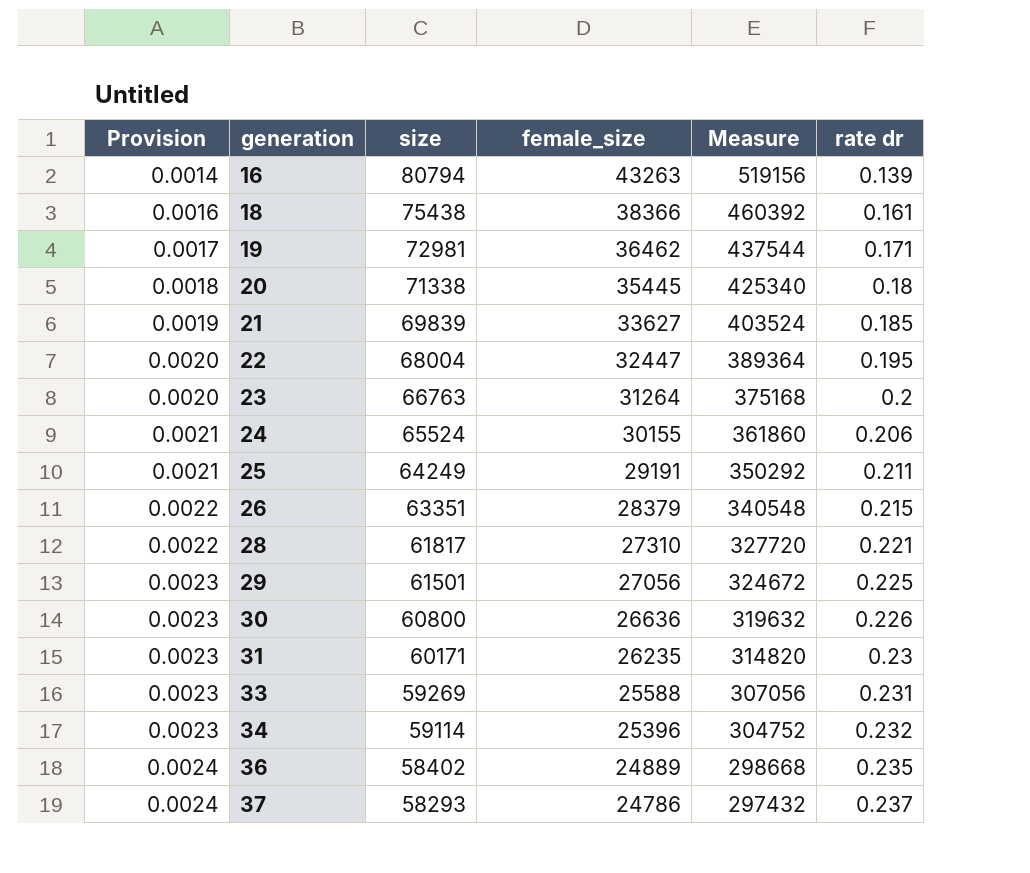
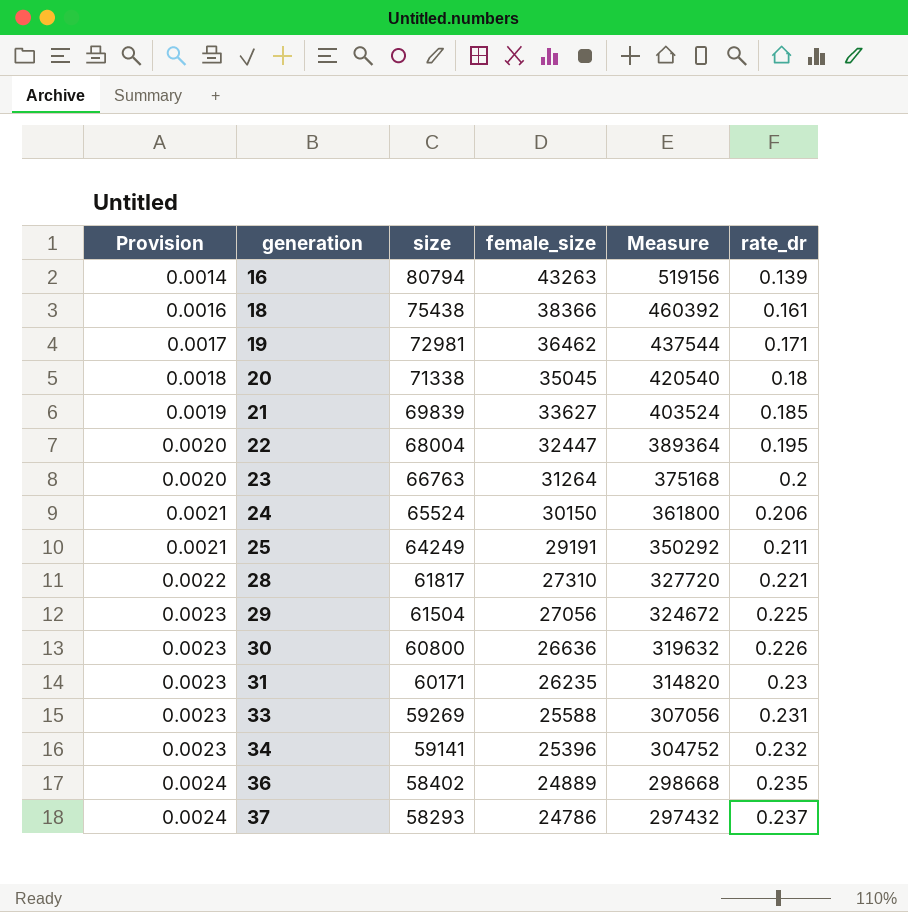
column name: rate dr -> rate_dr
row 26: 0.0022 | 63351 | 28379 | 340548 | 0.215 -> none
20 | female_size: 35445 -> 35045
20 | Measure: 425340 -> 420540
24 | female_size: 30155 -> 30150
24 | Measure: 361860 -> 361800
29 | size: 61501 -> 61504
34 | size: 59114 -> 59141

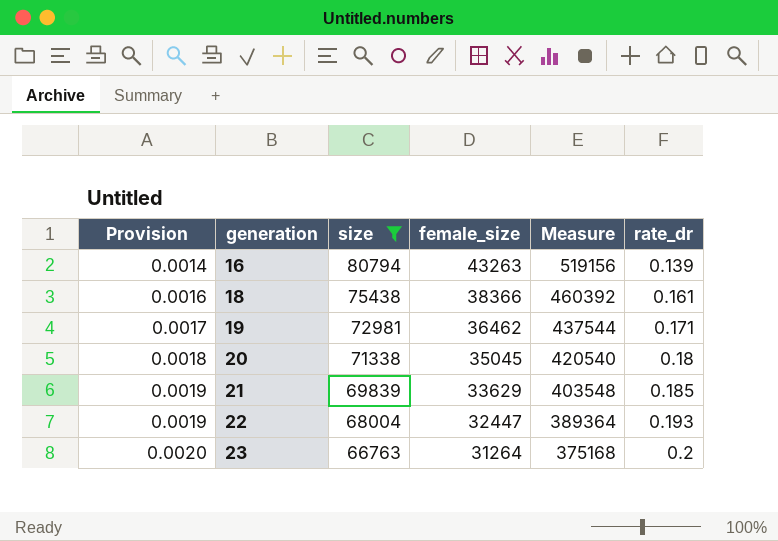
filter: none -> size >= 66763
21 | female_size: 33627 -> 33629
21 | Measure: 403524 -> 403548
22 | Provision: 0.0020 -> 0.0019
22 | rate_dr: 0.195 -> 0.193

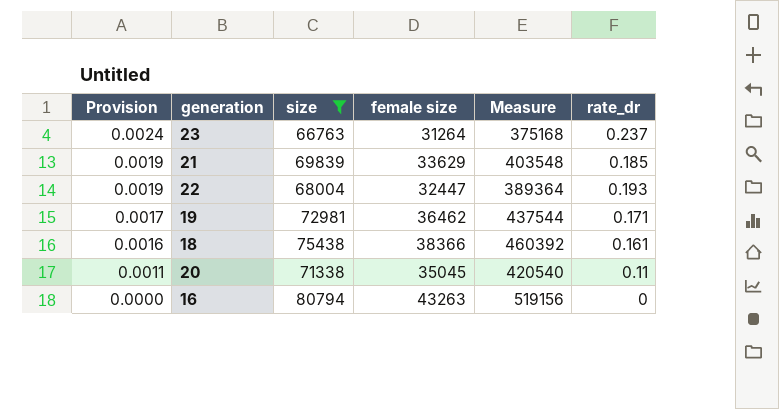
row order: Provision ascending -> Provision descending
column name: female_size -> female size
23 | Provision: 0.0020 -> 0.0024
23 | rate_dr: 0.2 -> 0.237
20 | Provision: 0.0018 -> 0.0011
20 | rate_dr: 0.18 -> 0.11
16 | Provision: 0.0014 -> 0.0000
16 | rate_dr: 0.139 -> 0

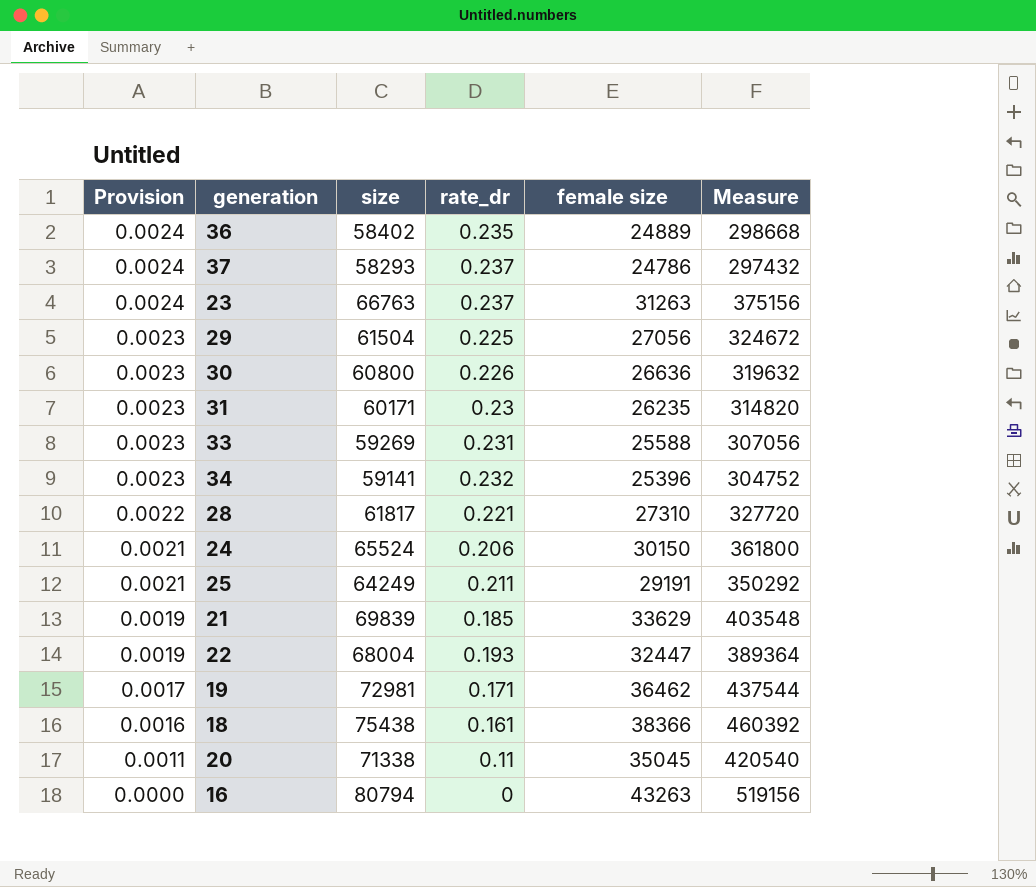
filter: size >= 66763 -> none
column rate_dr | position: 6 -> 4
23 | female size: 31264 -> 31263
23 | Measure: 375168 -> 375156

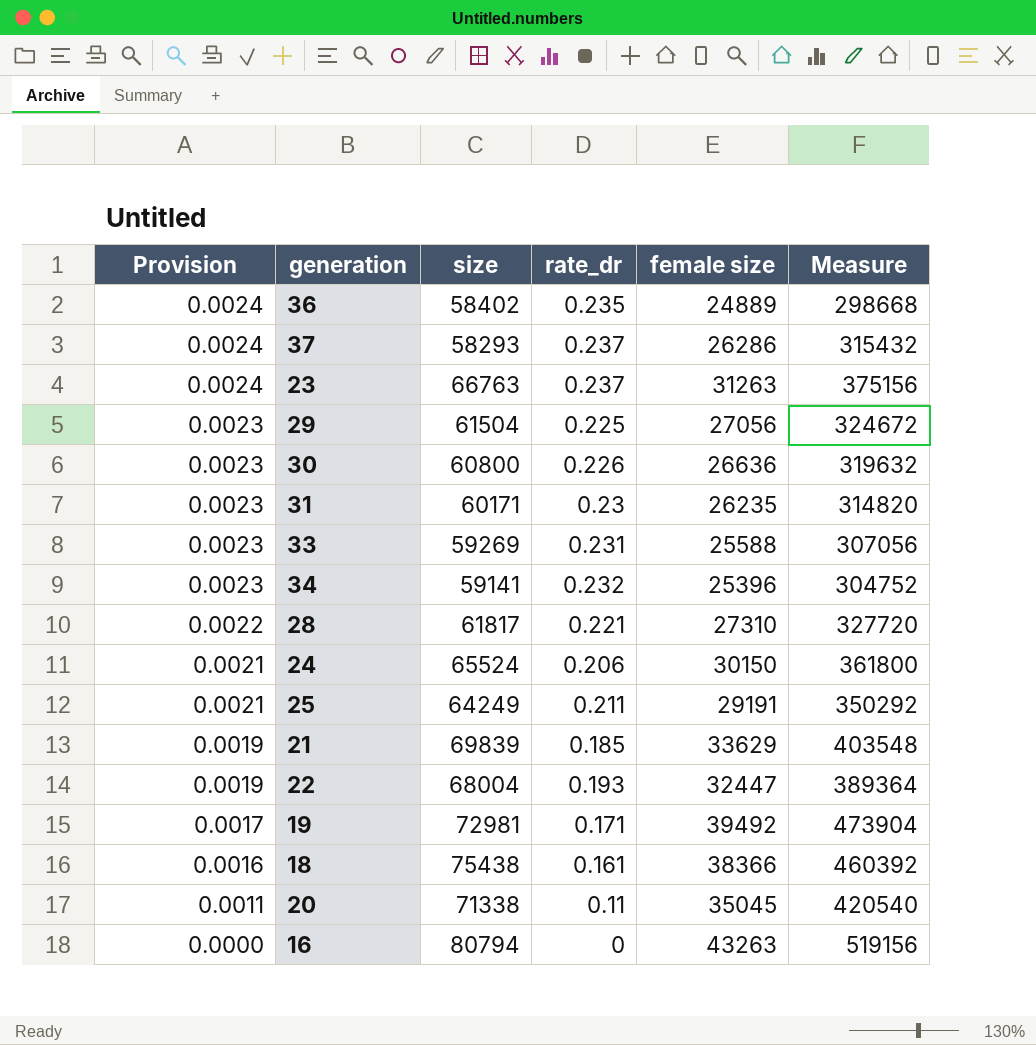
37 | female size: 24786 -> 26286
37 | Measure: 297432 -> 315432
19 | female size: 36462 -> 39492
19 | Measure: 437544 -> 473904

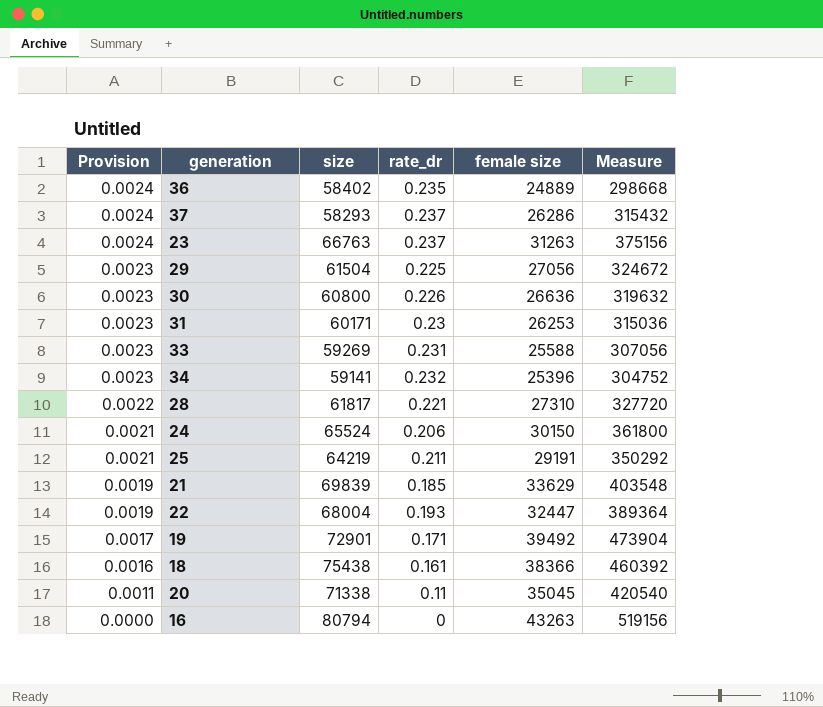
31 | female size: 26235 -> 26253
31 | Measure: 314820 -> 315036
25 | size: 64249 -> 64219
19 | size: 72981 -> 72901

